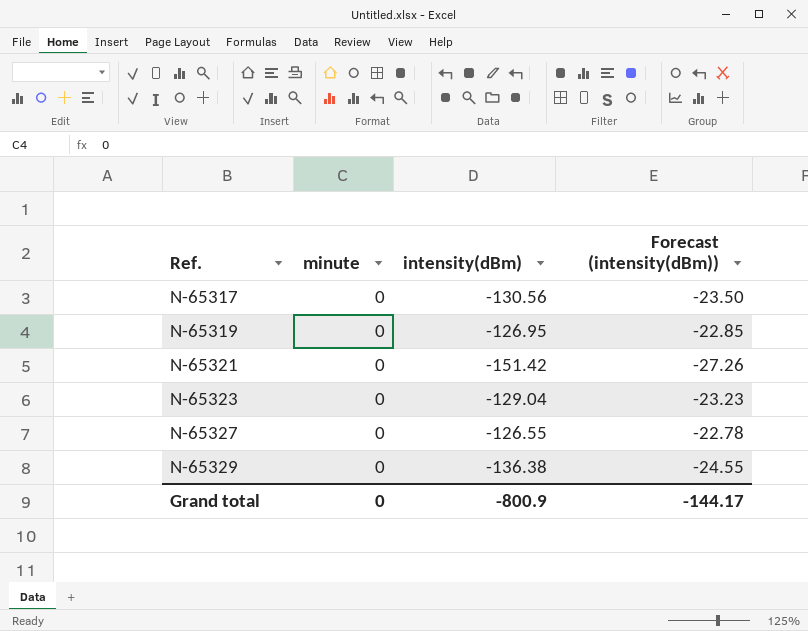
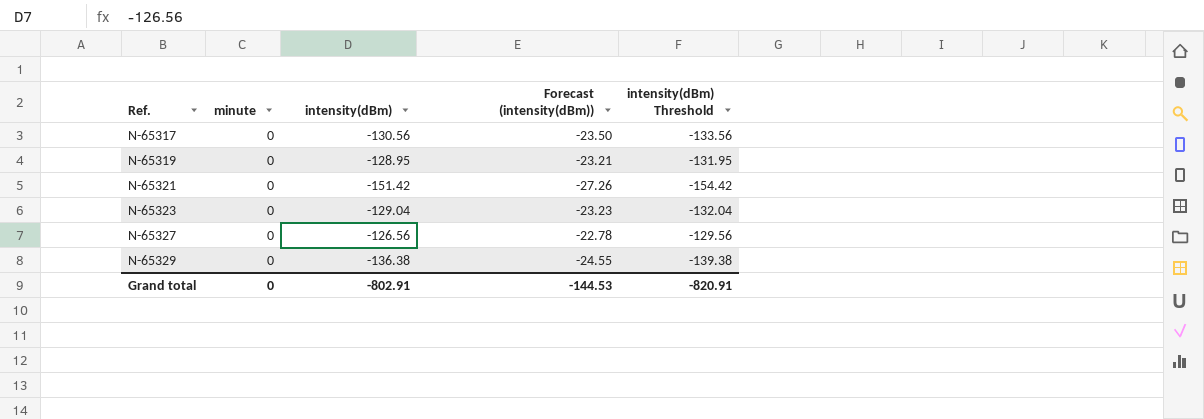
column intensity(dBm) Threshold | formula: none -> [intensity(dBm)] - 3
N-65319 | intensity(dBm): -126.95 -> -128.95
N-65319 | Forecast (intensity(dBm)): -22.85 -> -23.21
N-65327 | intensity(dBm): -126.55 -> -126.56
Grand total | intensity(dBm): -800.9 -> -802.91
Grand total | Forecast (intensity(dBm)): -144.17 -> -144.53

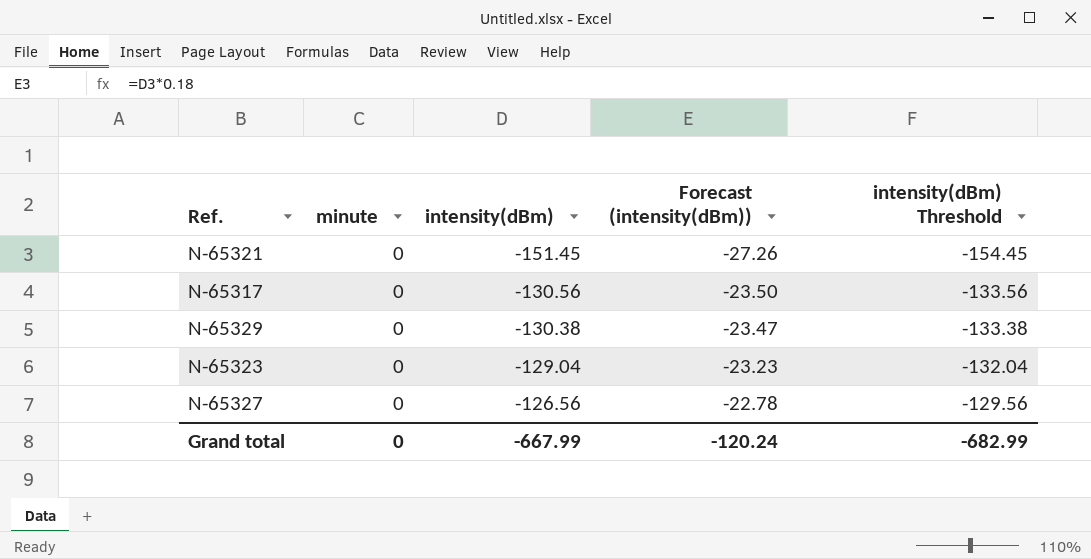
row order: Ref. ascending -> intensity(dBm) ascending
row N-65319: 0 | -128.95 | -23.21 | -131.95 -> none
N-65321 | intensity(dBm): -151.42 -> -151.45
N-65321 | intensity(dBm) Threshold: -154.42 -> -154.45
N-65329 | intensity(dBm): -136.38 -> -130.38
N-65329 | Forecast (intensity(dBm)): -24.55 -> -23.47
N-65329 | intensity(dBm) Threshold: -139.38 -> -133.38
Grand total | intensity(dBm): -802.91 -> -667.99
Grand total | Forecast (intensity(dBm)): -144.53 -> -120.24
Grand total | intensity(dBm) Threshold: -820.91 -> -682.99

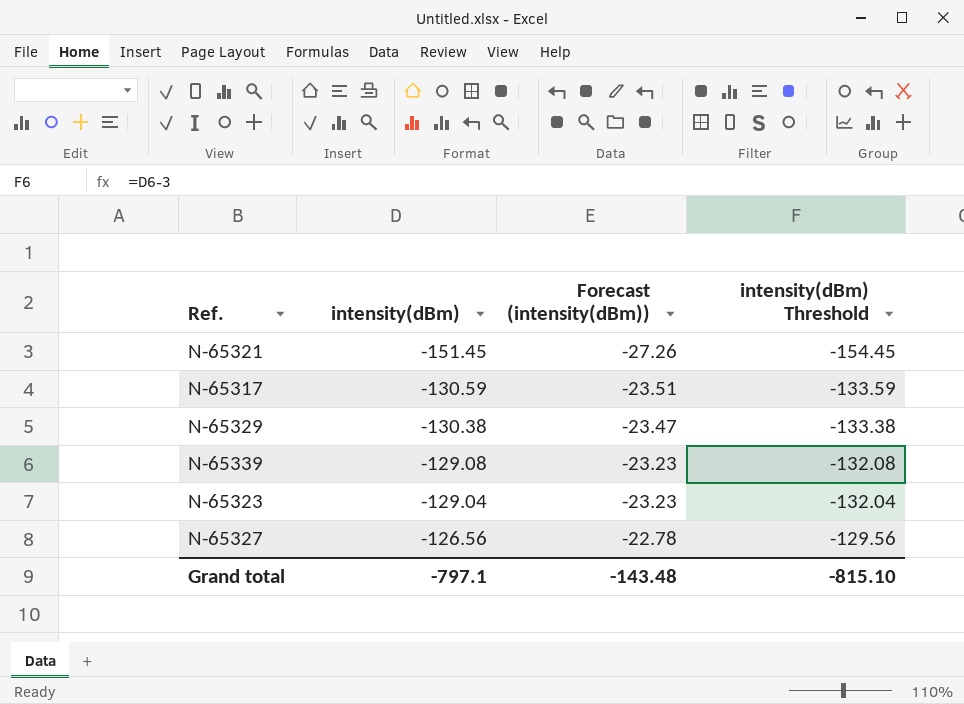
column minute | position: 2 -> none
N-65317 | intensity(dBm): -130.56 -> -130.59
N-65317 | Forecast (intensity(dBm)): -23.50 -> -23.51
N-65317 | intensity(dBm) Threshold: -133.56 -> -133.59
row N-65339: none -> -129.08 | -23.23 | -132.08
Grand total | intensity(dBm): -667.99 -> -797.1
Grand total | Forecast (intensity(dBm)): -120.24 -> -143.48
Grand total | intensity(dBm) Threshold: -682.99 -> -815.10

